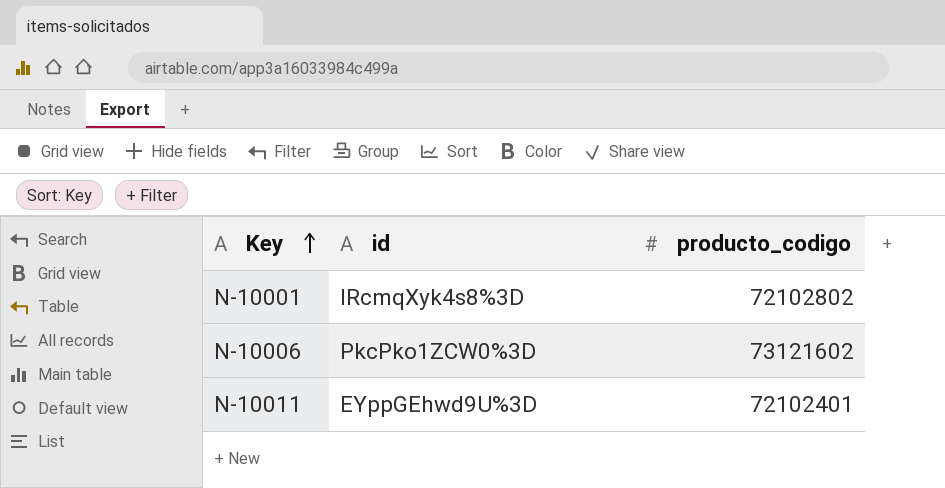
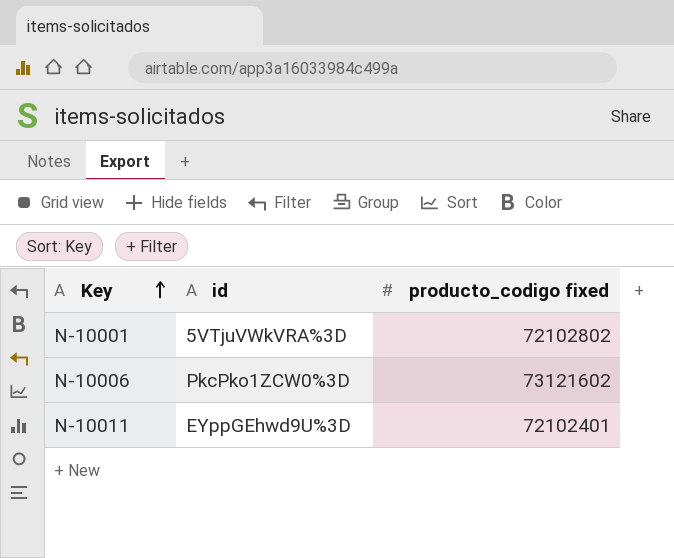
column name: producto_codigo -> producto_codigo fixed
N-10001 | id: IRcmqXyk4s8%3D -> 5VTjuVWkVRA%3D

